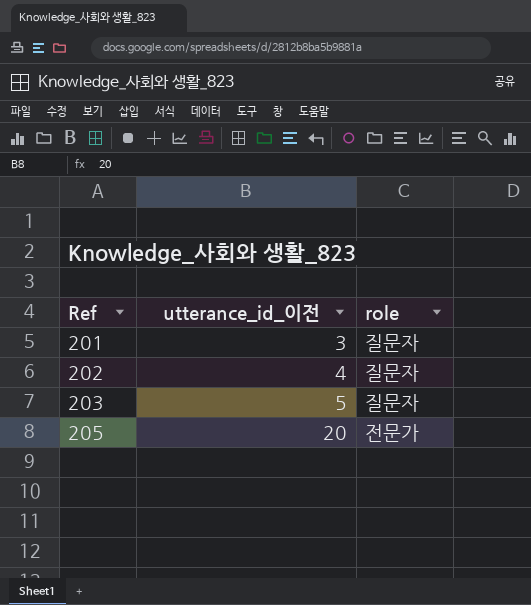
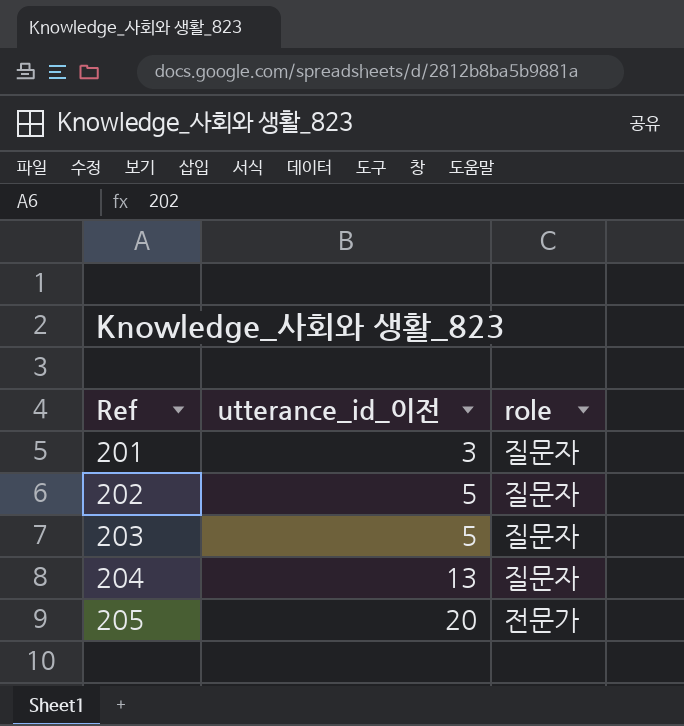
202 | utterance_id_이전: 4 -> 5
row 204: none -> 13 | 질문자

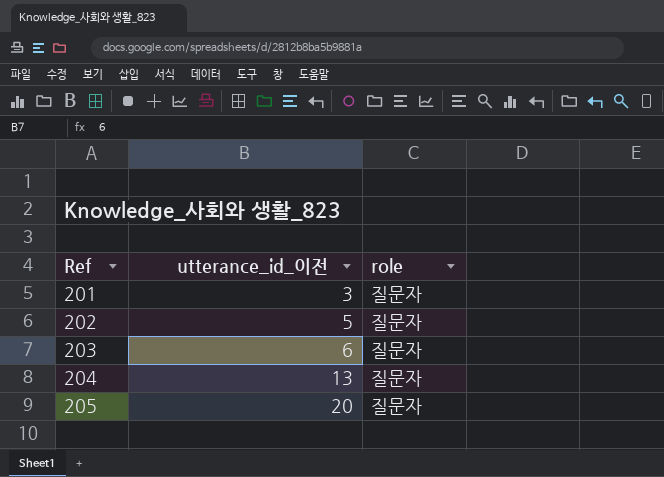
203 | utterance_id_이전: 5 -> 6
205 | role: 전문가 -> 질문자

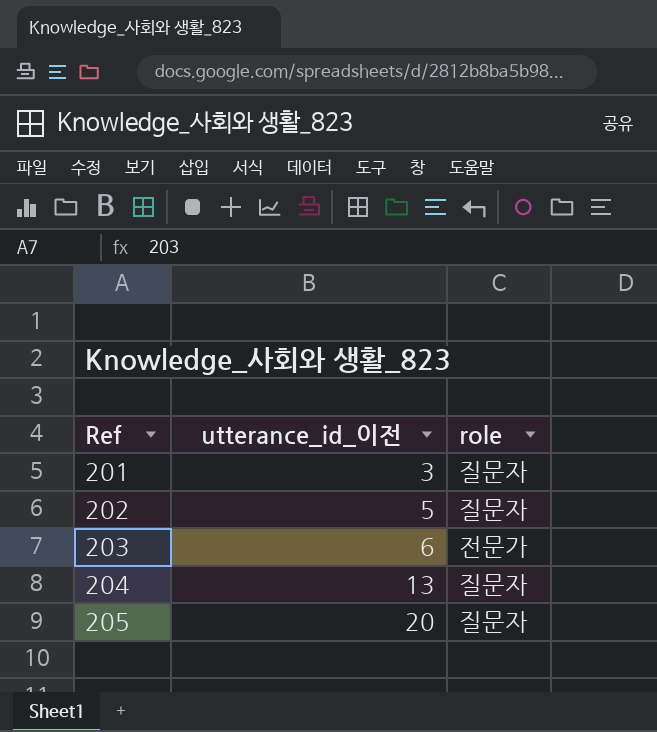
203 | role: 질문자 -> 전문가

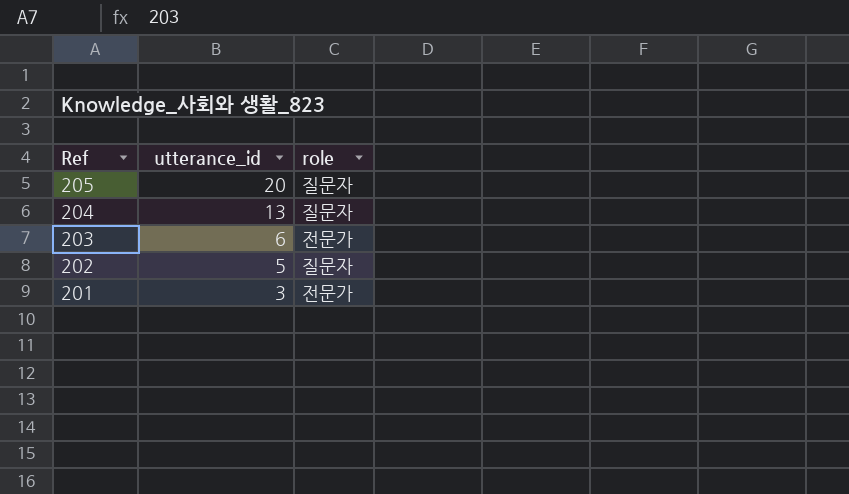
row order: Ref ascending -> Ref descending
column name: utterance_id_이전 -> utterance_id
201 | role: 질문자 -> 전문가

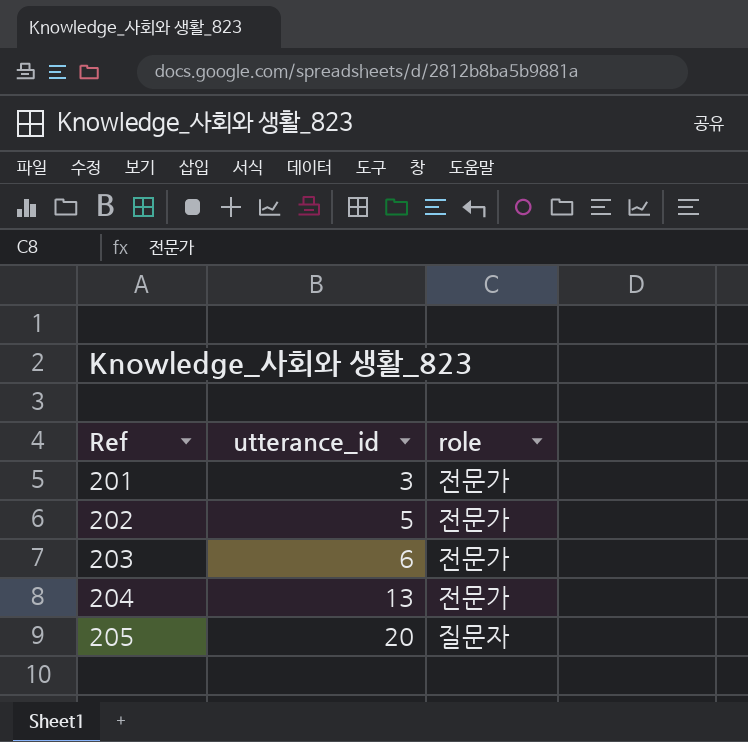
row order: Ref descending -> Ref ascending
202 | role: 질문자 -> 전문가
204 | role: 질문자 -> 전문가

